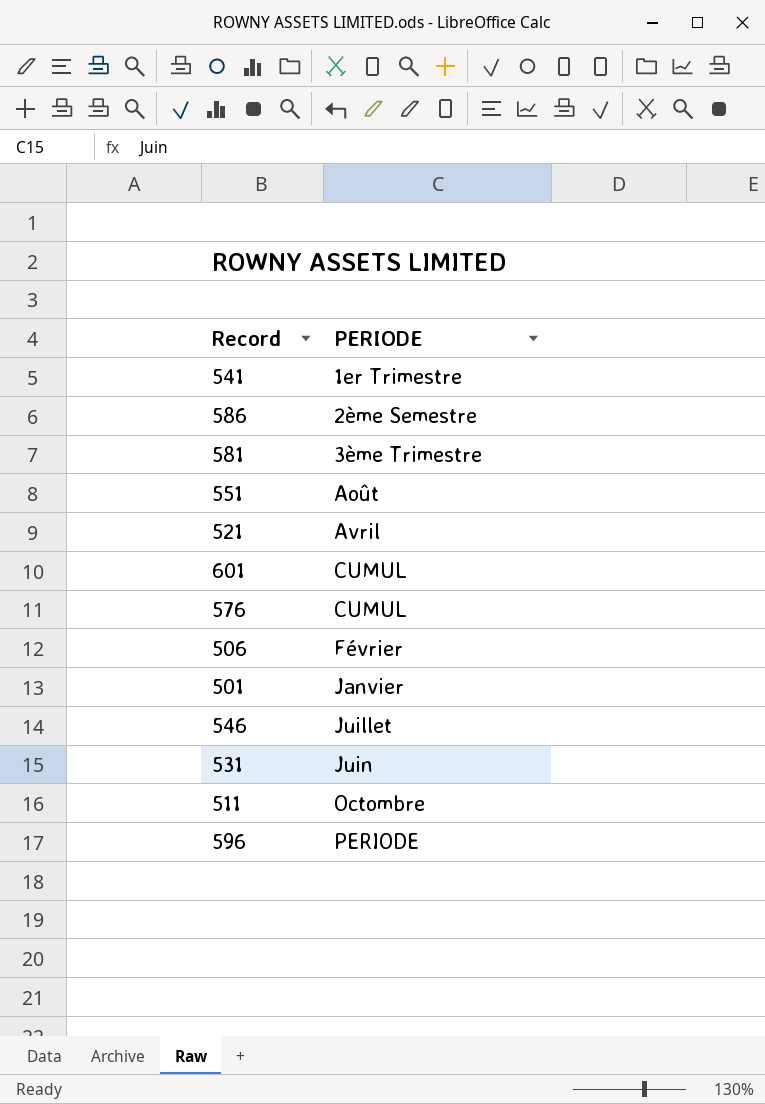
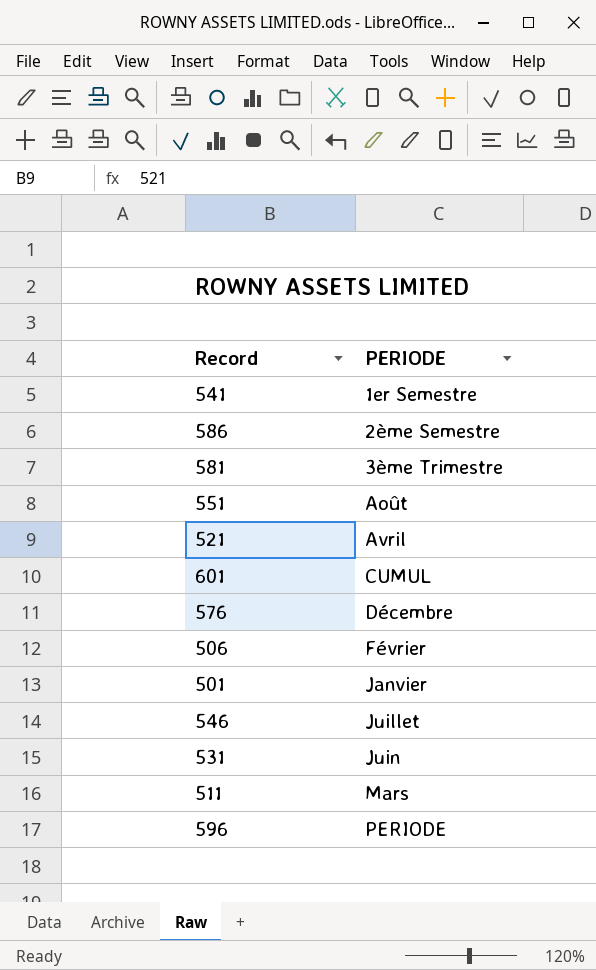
541 | PERIODE: 1er Trimestre -> 1er Semestre
576 | PERIODE: CUMUL -> Décembre
511 | PERIODE: Octombre -> Mars

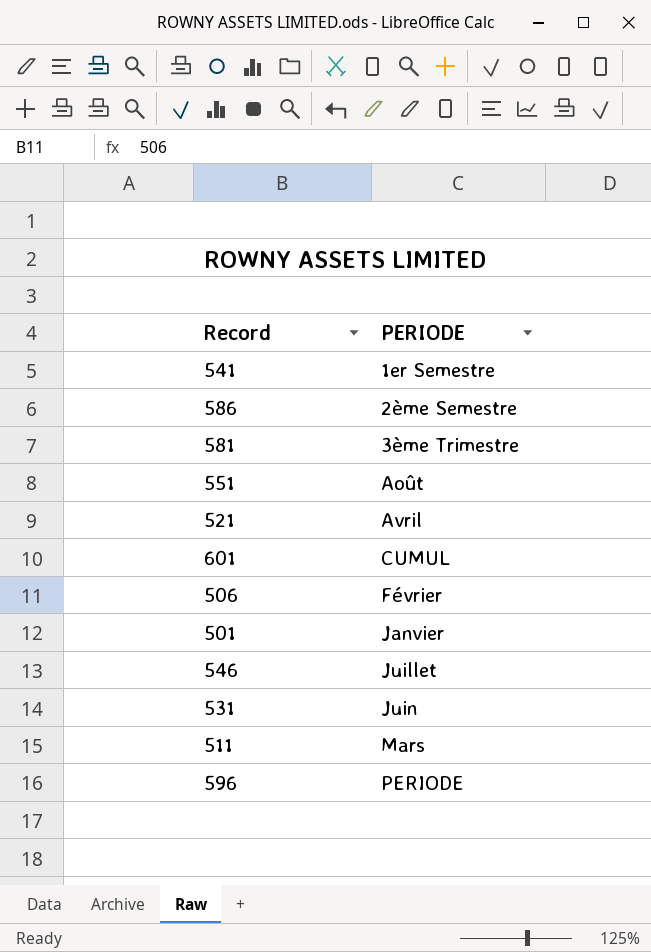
row 576: Décembre -> none

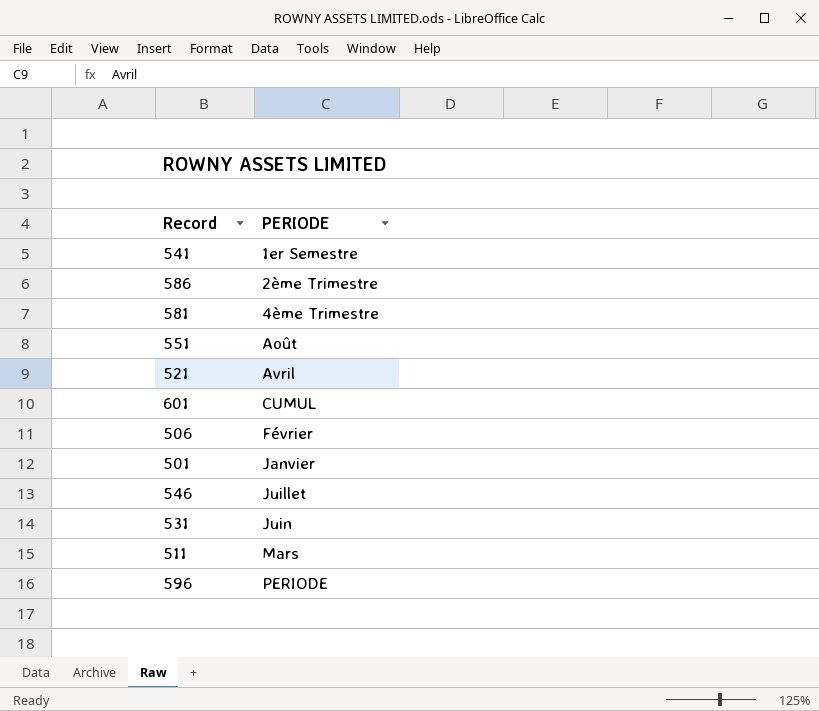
586 | PERIODE: 2ème Semestre -> 2ème Trimestre
581 | PERIODE: 3ème Trimestre -> 4ème Trimestre

